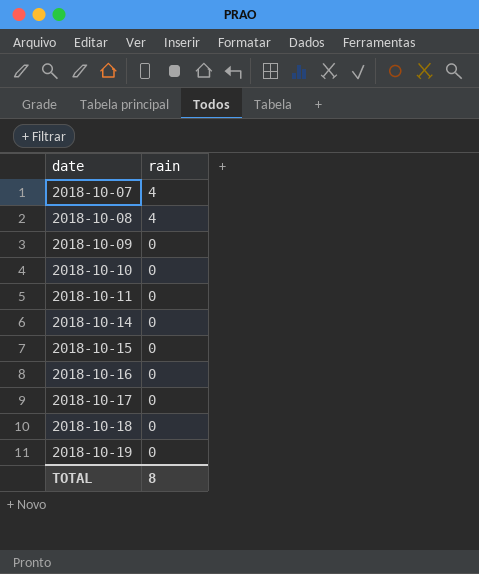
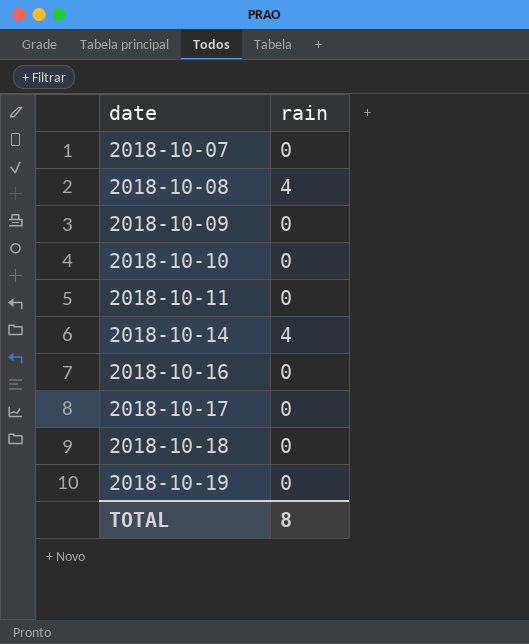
row 2018-10-15: 0 -> none
2018-10-07 | rain: 4 -> 0
2018-10-14 | rain: 0 -> 4

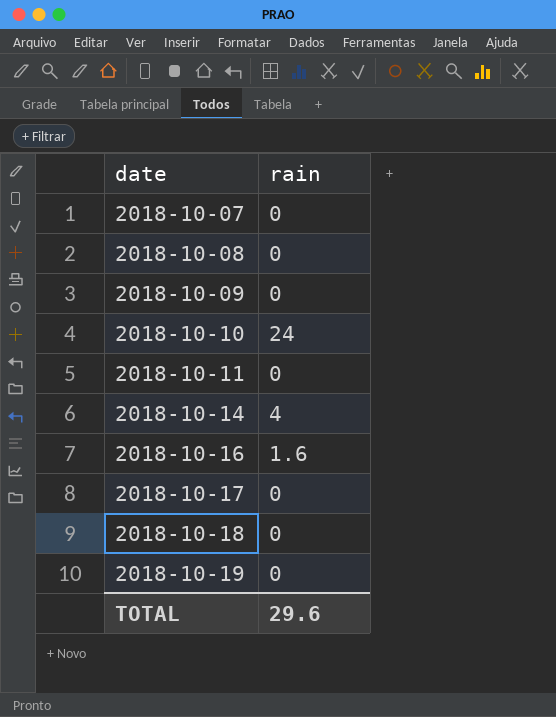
2018-10-08 | rain: 4 -> 0
2018-10-10 | rain: 0 -> 24
2018-10-16 | rain: 0 -> 1.6
TOTAL | rain: 8 -> 29.6

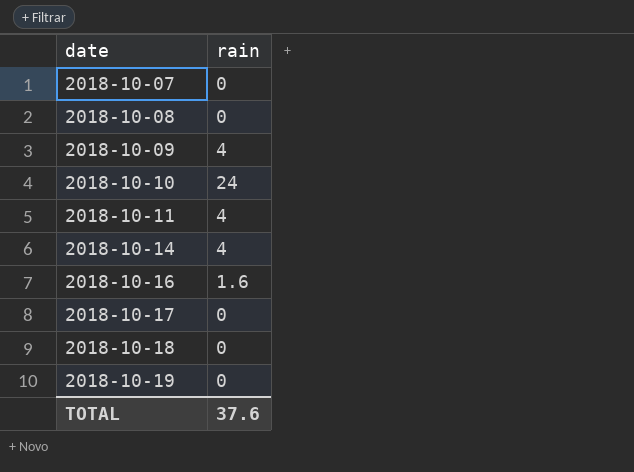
2018-10-09 | rain: 0 -> 4
2018-10-11 | rain: 0 -> 4
TOTAL | rain: 29.6 -> 37.6

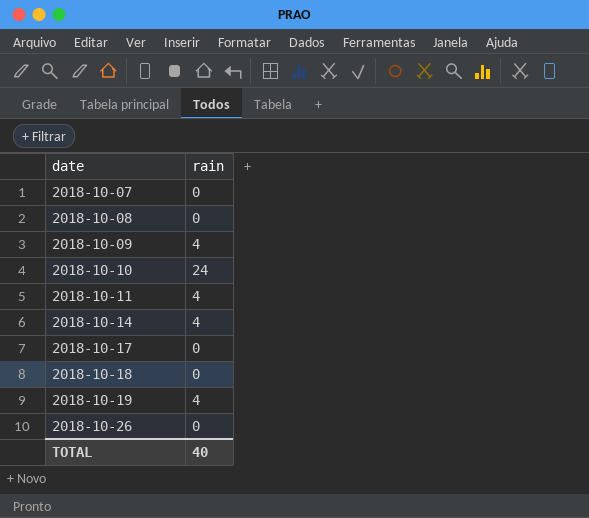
row 2018-10-16: 1.6 -> none
2018-10-19 | rain: 0 -> 4
row 2018-10-26: none -> 0
TOTAL | rain: 37.6 -> 40

